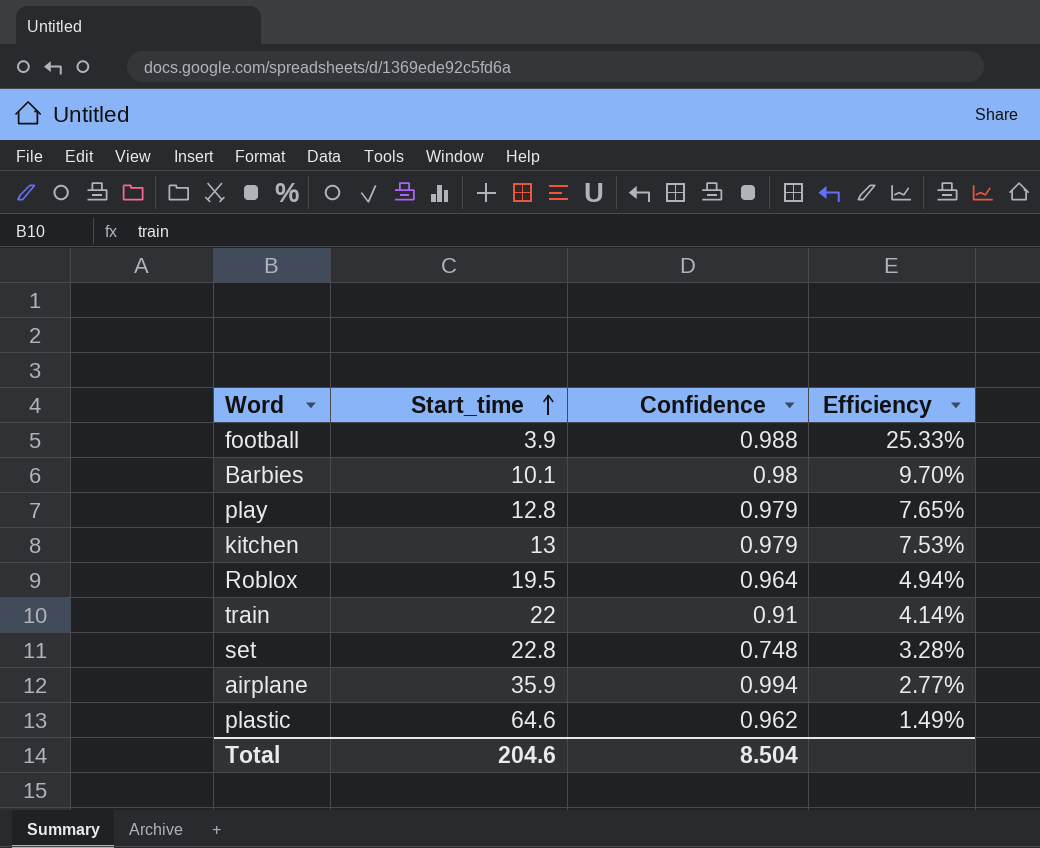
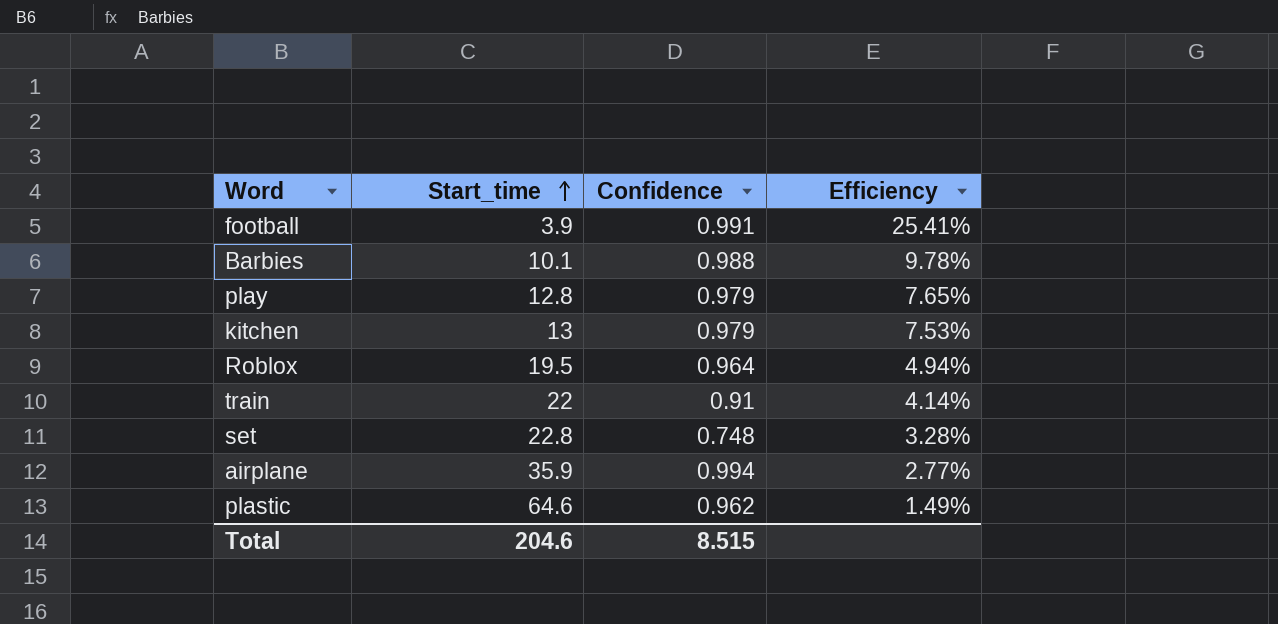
football | Confidence: 0.988 -> 0.991
football | Efficiency: 25.33% -> 25.41%
Barbies | Confidence: 0.98 -> 0.988
Barbies | Efficiency: 9.70% -> 9.78%
Total | Confidence: 8.504 -> 8.515

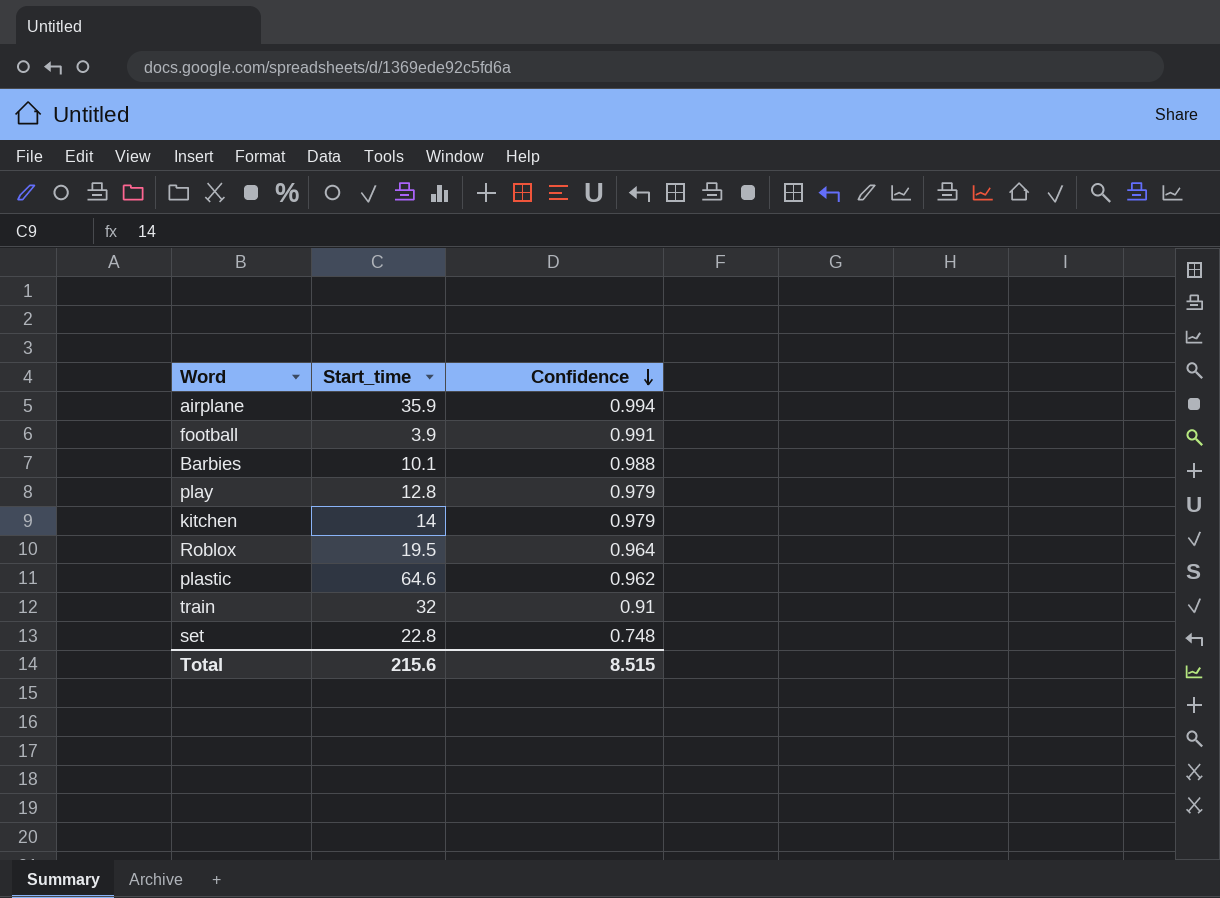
row order: Start_time ascending -> Confidence descending
column Efficiency | formula: [Confidence] / [Start_time] -> none
kitchen | Start_time: 13 -> 14
train | Start_time: 22 -> 32
Total | Start_time: 204.6 -> 215.6

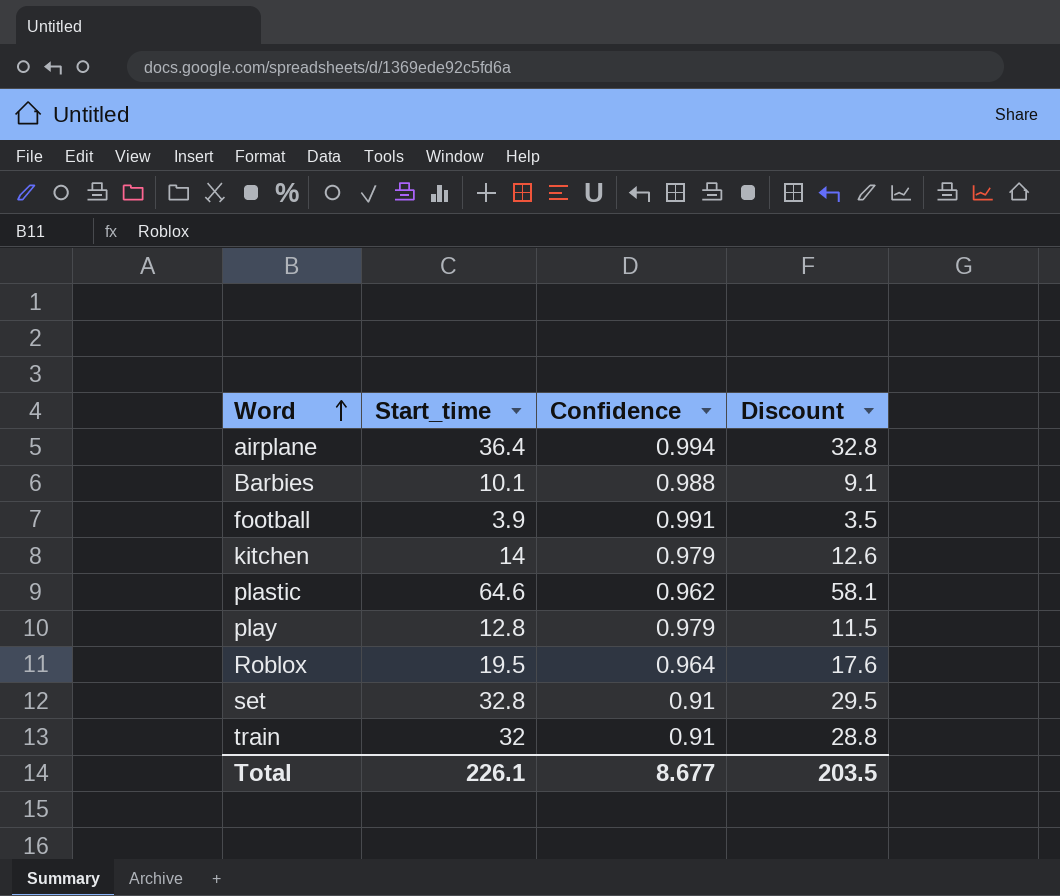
row order: Confidence descending -> Word ascending
column Discount | formula: none -> [Start_time] * 0.9
airplane | Start_time: 35.9 -> 36.4
set | Start_time: 22.8 -> 32.8
set | Confidence: 0.748 -> 0.91
Total | Start_time: 215.6 -> 226.1
Total | Confidence: 8.515 -> 8.677

